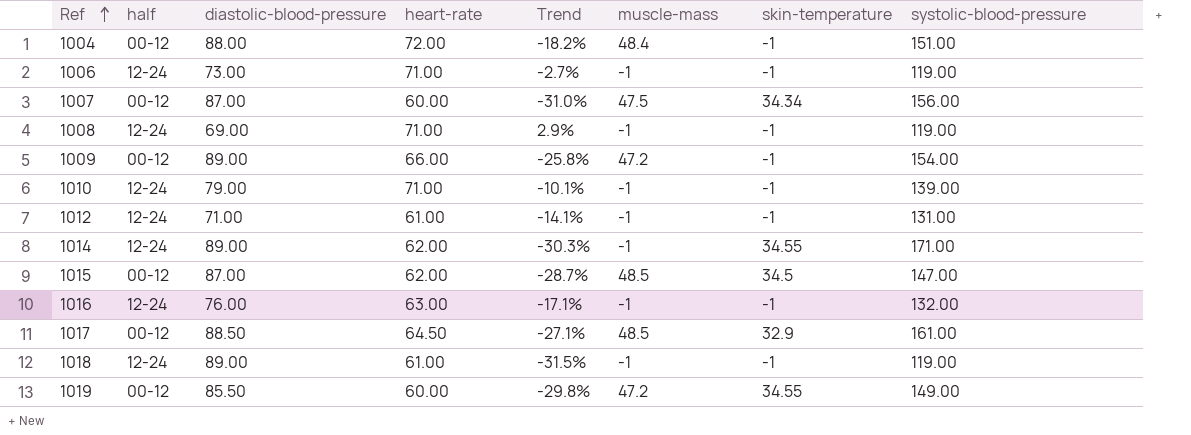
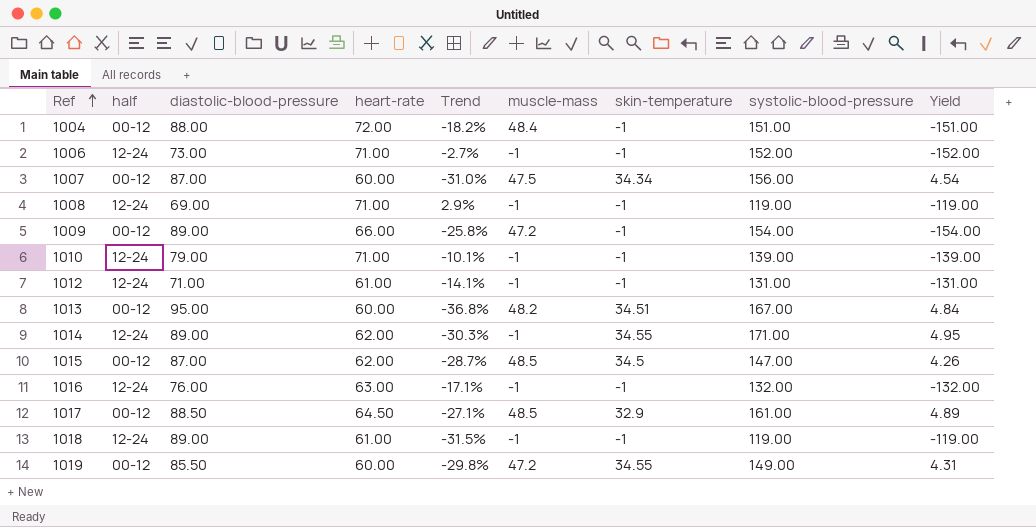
column Yield | formula: none -> [systolic-blood-pressure] / [skin-temperature]
1006 | systolic-blood-pressure: 119.00 -> 152.00
row 1013: none -> 00-12 | 95.00 | 60.00 | -36.8% | 48.2 | 34.51 | 167.00 | 4.84

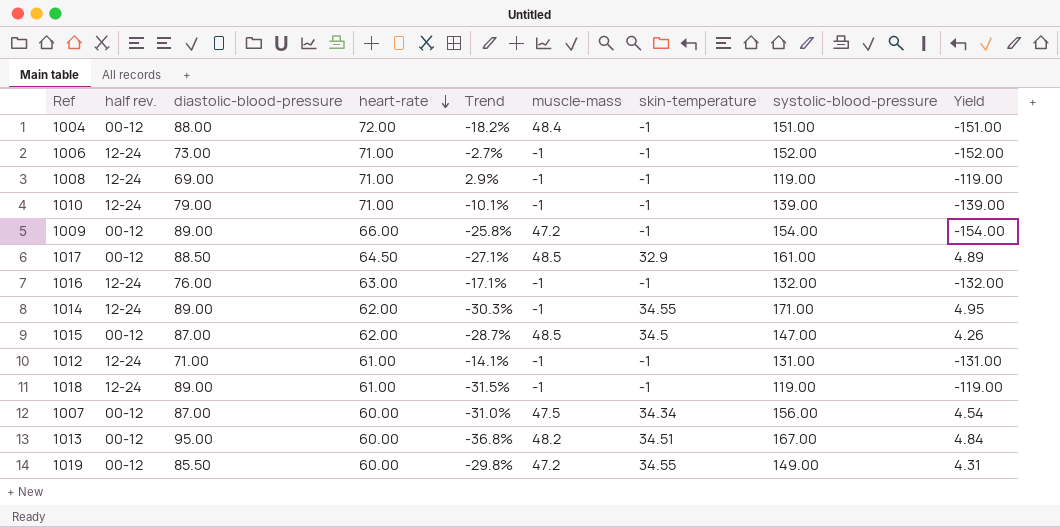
row order: Ref ascending -> heart-rate descending
column name: half -> half rev.

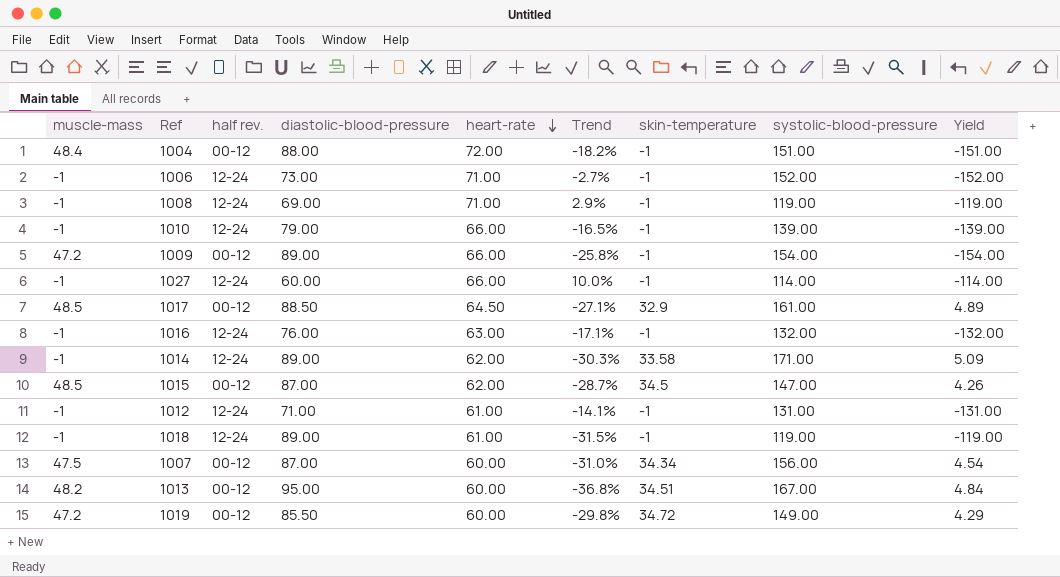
column muscle-mass | position: 6 -> 1
1010 | heart-rate: 71.00 -> 66.00
1010 | Trend: -10.1% -> -16.5%
row 1027: none -> -1 | 12-24 | 60.00 | 66.00 | 10.0% | -1 | 114.00 | -114.00
1014 | skin-temperature: 34.55 -> 33.58
1014 | Yield: 4.95 -> 5.09
1019 | skin-temperature: 34.55 -> 34.72
1019 | Yield: 4.31 -> 4.29

